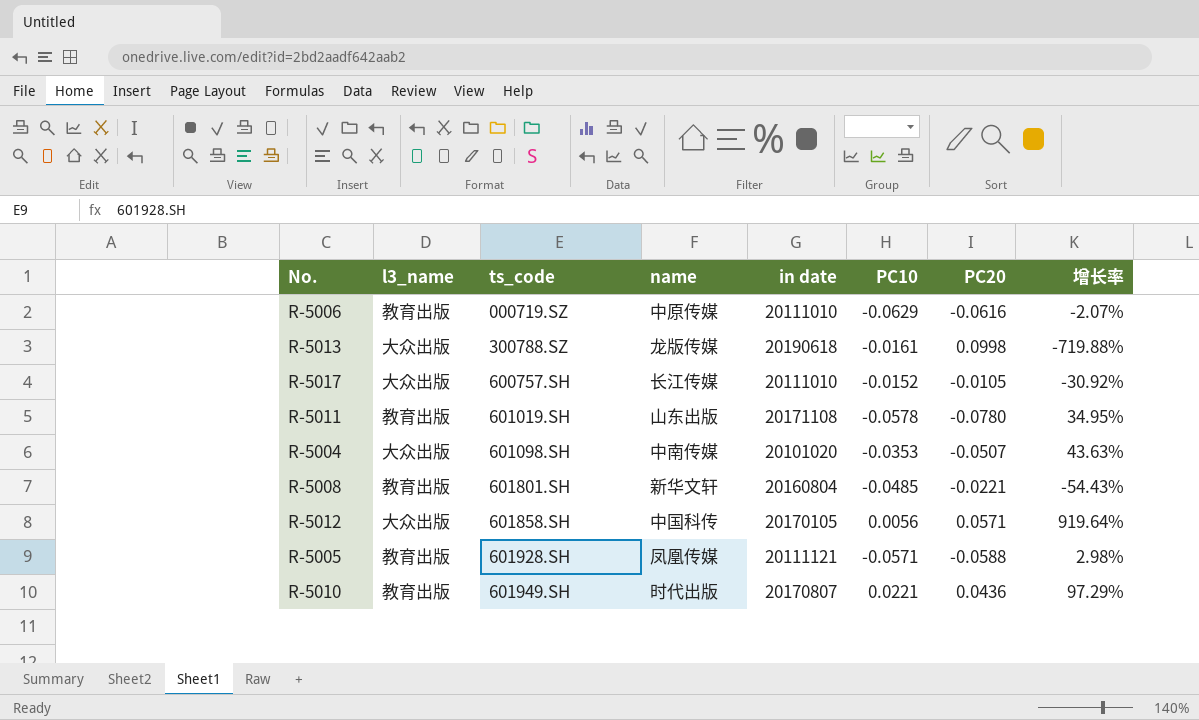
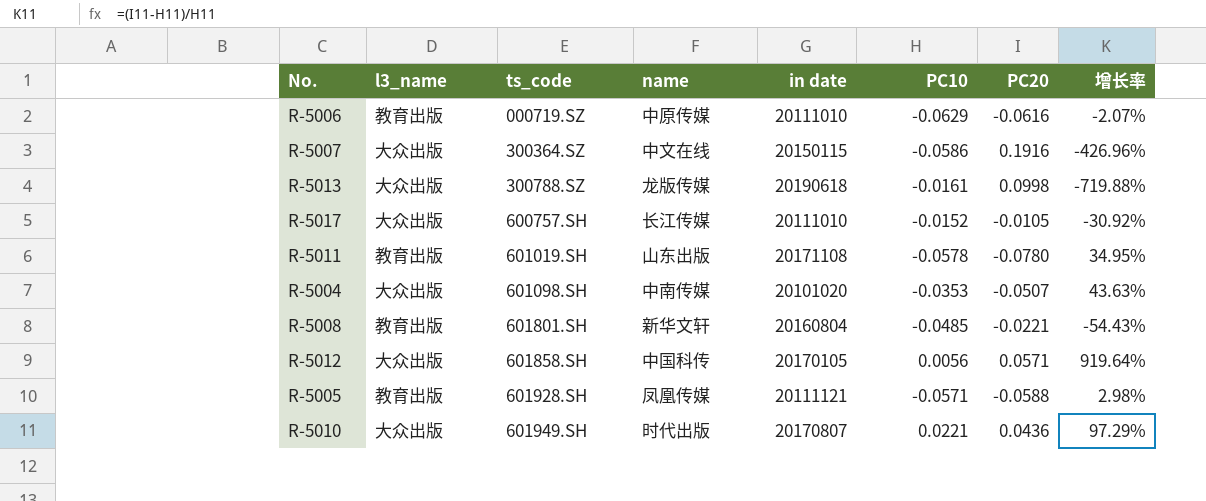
row R-5007: none -> 大众出版 | 300364.SZ | 中文在线 | 20150115 | -0.0586 | 0.1916 | -426.96%
R-5010 | l3_name: 教育出版 -> 大众出版

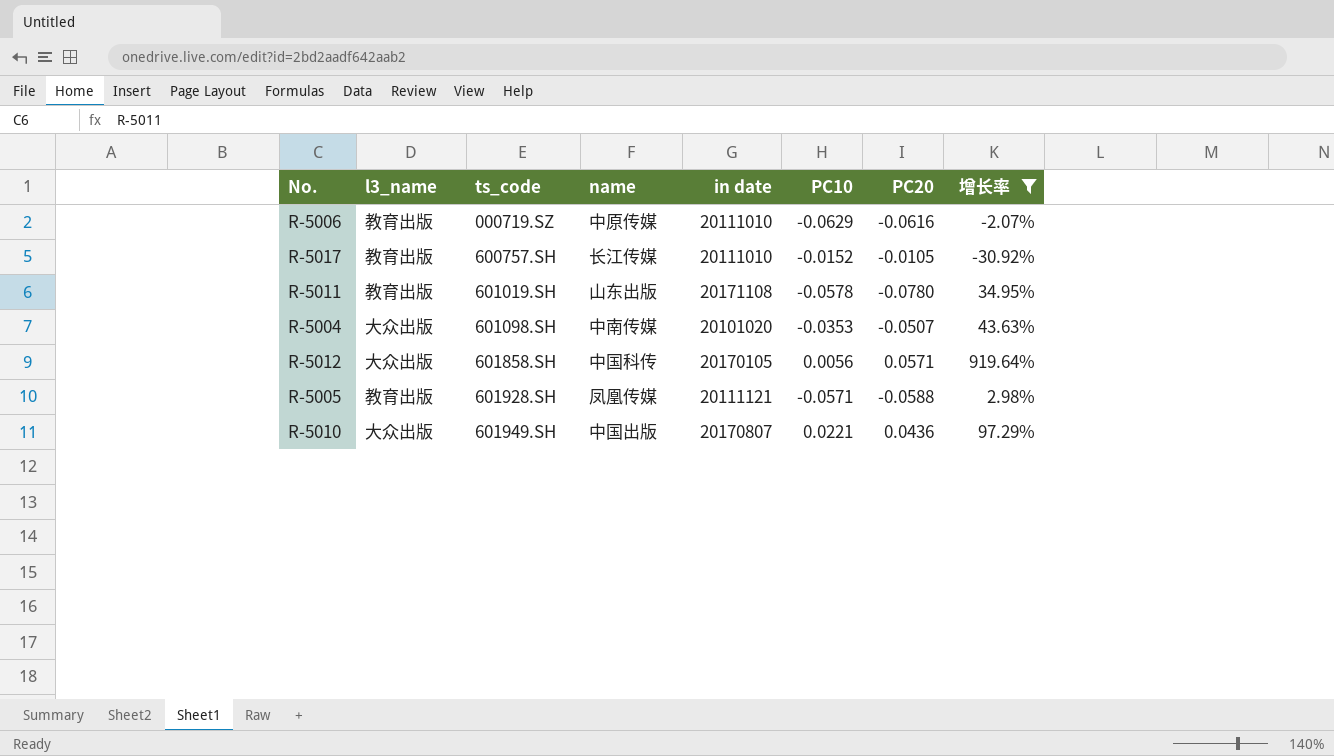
filter: none -> 增长率 >= -30.92%
R-5017 | l3_name: 大众出版 -> 教育出版
R-5010 | name: 时代出版 -> 中国出版

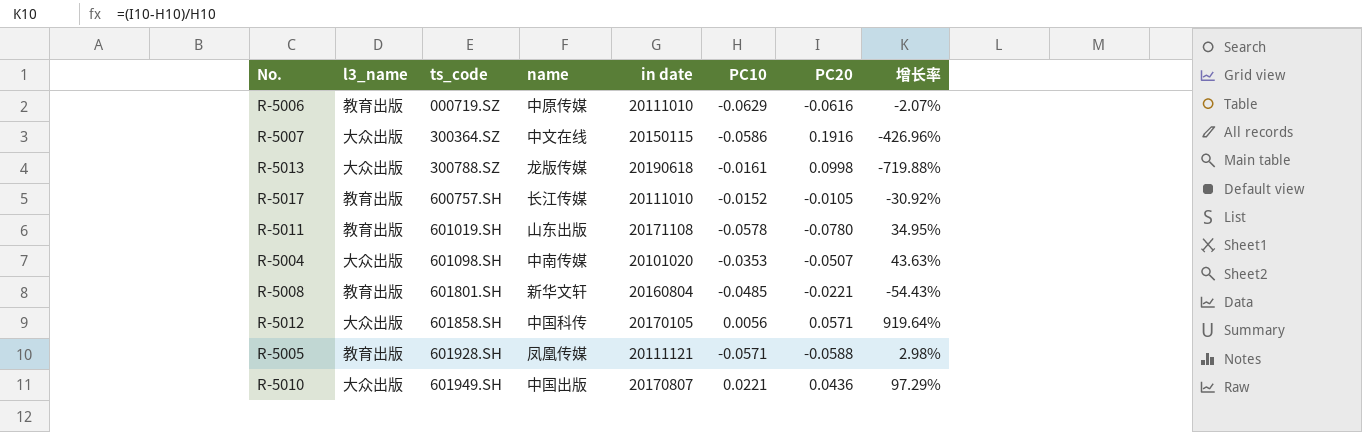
filter: 增长率 >= -30.92% -> none

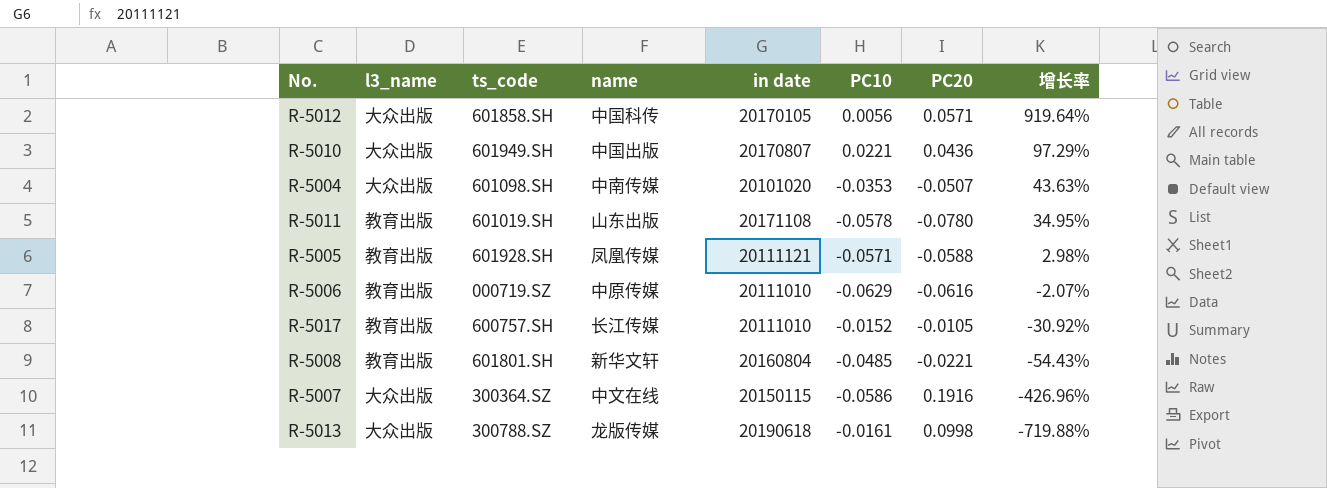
row order: ts_code ascending -> 增长率 descending

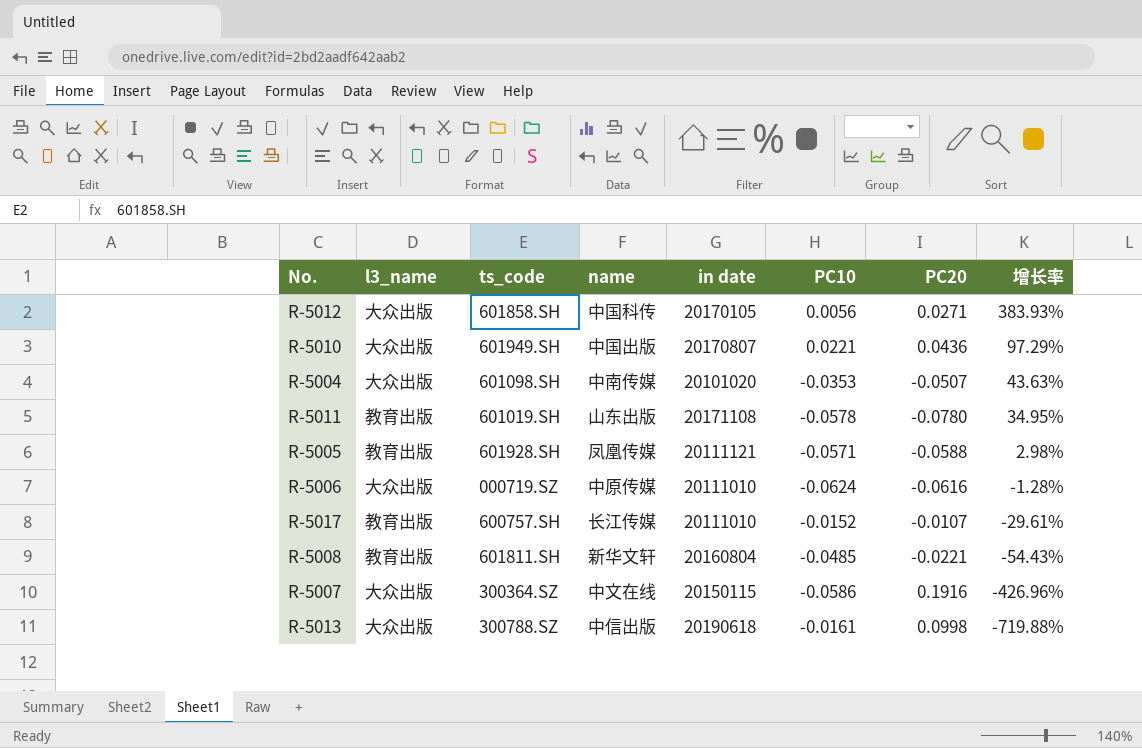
R-5012 | PC20: 0.0571 -> 0.0271
R-5012 | 增长率: 919.64% -> 383.93%
R-5006 | l3_name: 教育出版 -> 大众出版
R-5006 | PC10: -0.0629 -> -0.0624
R-5006 | 增长率: -2.07% -> -1.28%
R-5017 | PC20: -0.0105 -> -0.0107
R-5017 | 增长率: -30.92% -> -29.61%
R-5008 | ts_code: 601801.SH -> 601811.SH
R-5013 | name: 龙版传媒 -> 中信出版

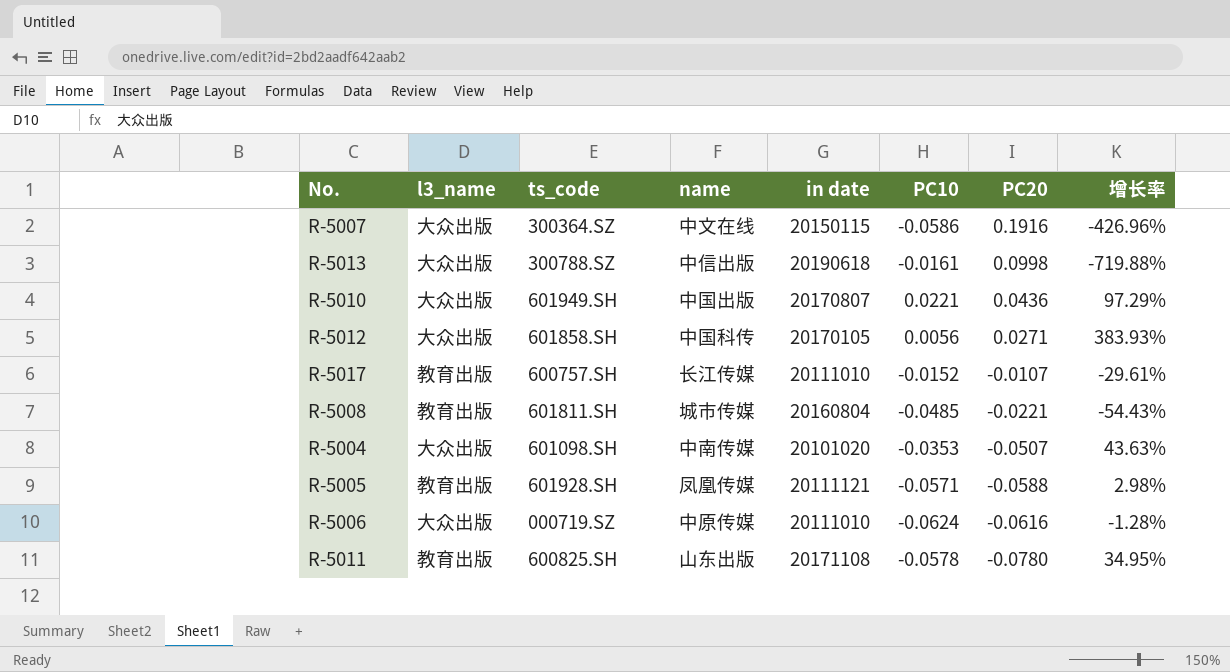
row order: 增长率 descending -> PC20 descending
R-5008 | name: 新华文轩 -> 城市传媒
R-5011 | ts_code: 601019.SH -> 600825.SH

